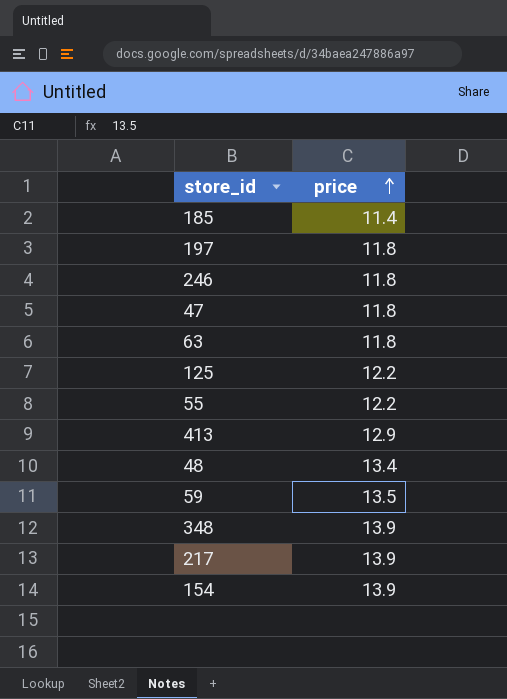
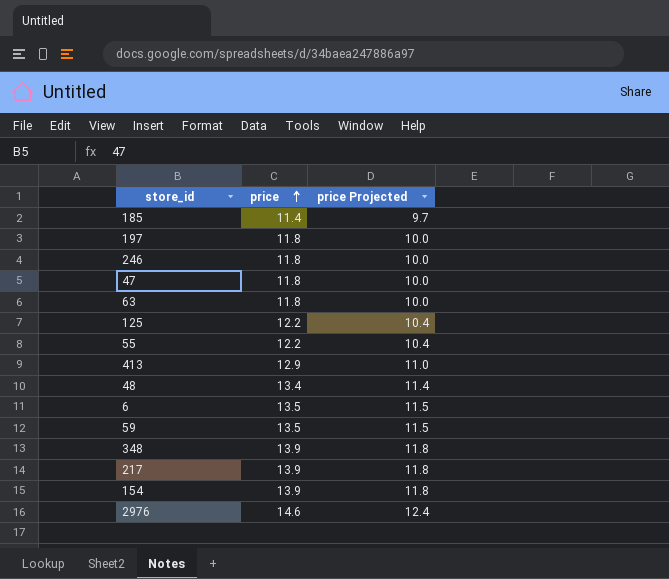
column price Projected | formula: none -> [price] * 0.85
row 6: none -> 13.5 | 11.5
row 2976: none -> 14.6 | 12.4

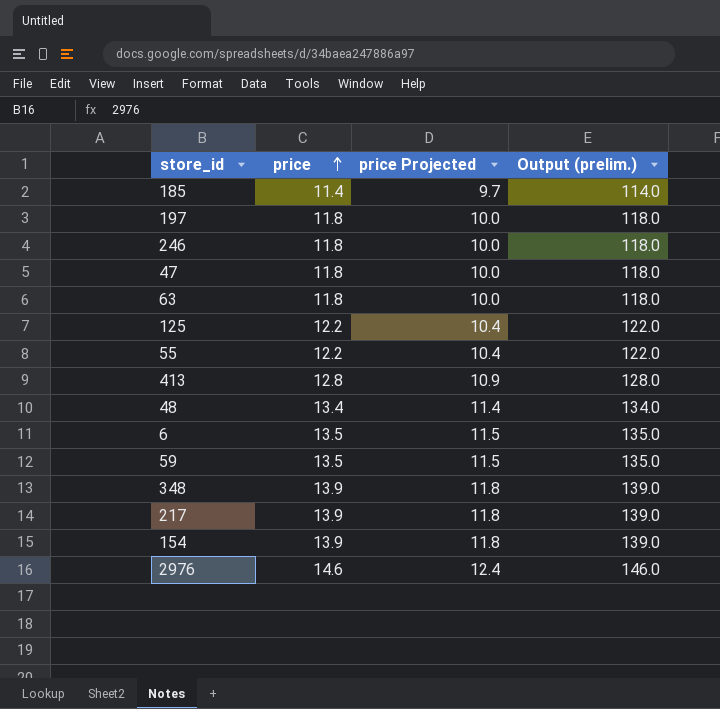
column Output (prelim.) | formula: none -> [price] * 10
413 | price: 12.9 -> 12.8
413 | price Projected: 11.0 -> 10.9

